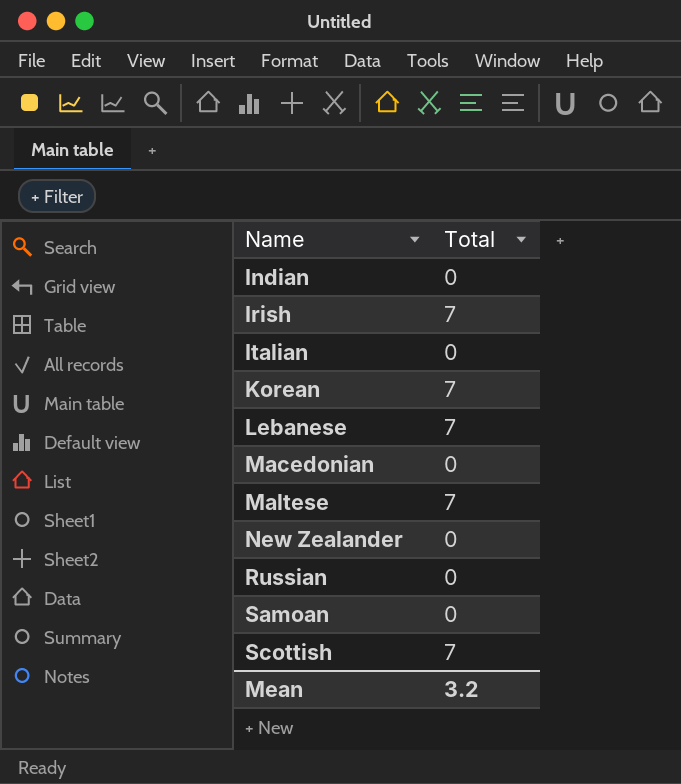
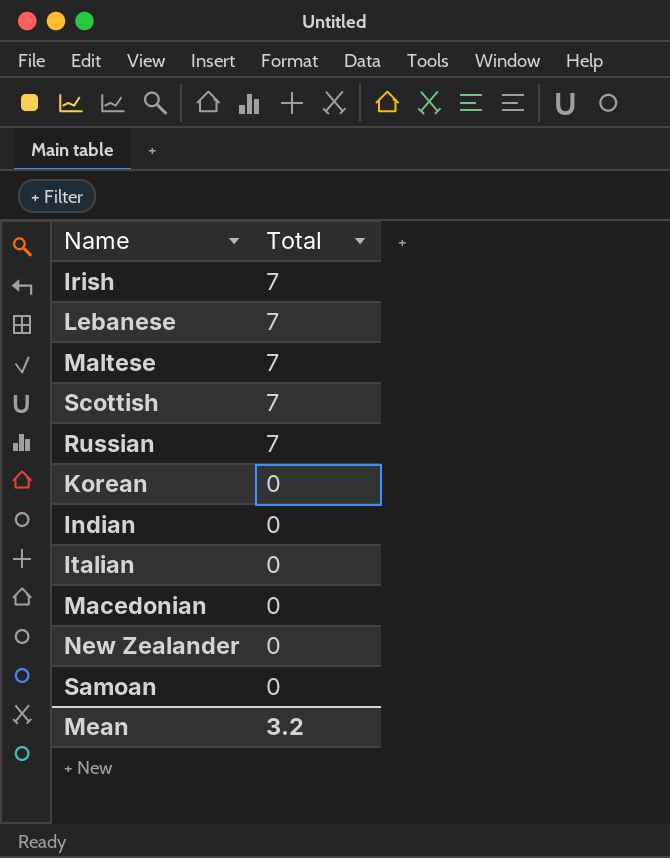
row order: Name ascending -> Total descending
Russian | Total: 0 -> 7
Korean | Total: 7 -> 0

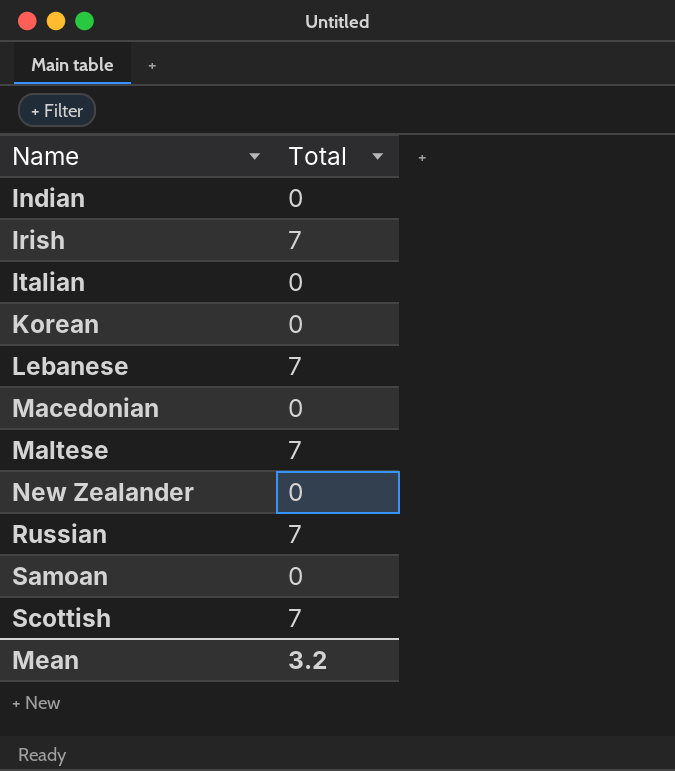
row order: Total descending -> Name ascending

